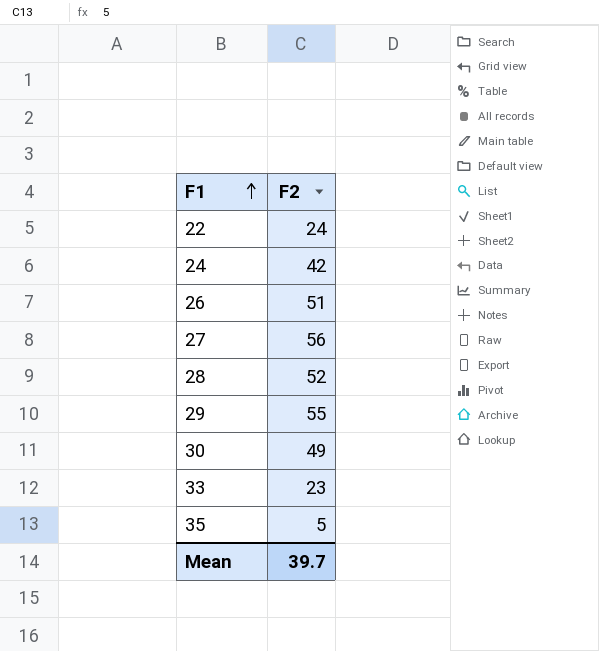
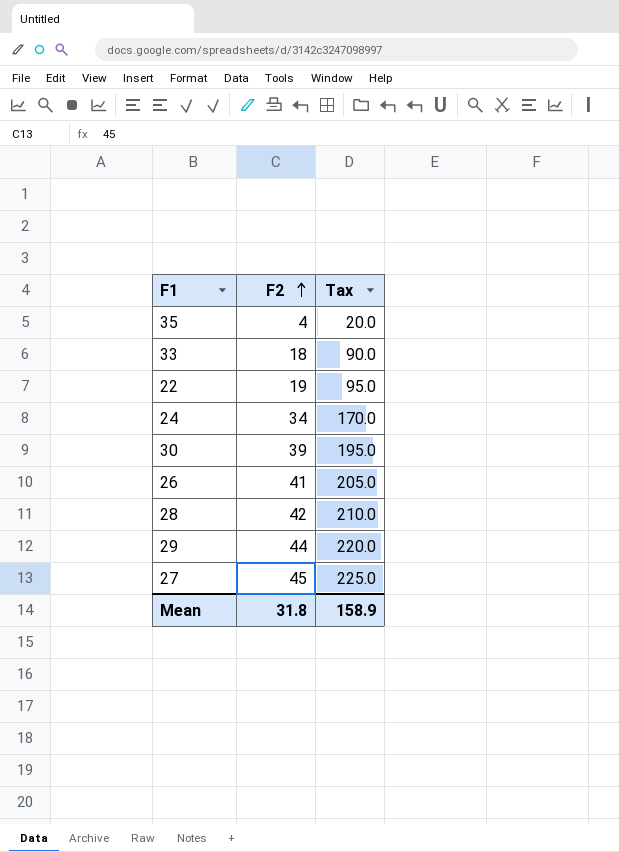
row order: F1 ascending -> F2 ascending
column Tax | formula: none -> [F2] * 5
35 | F2: 5 -> 4
33 | F2: 23 -> 18
22 | F2: 24 -> 19
24 | F2: 42 -> 34
30 | F2: 49 -> 39
26 | F2: 51 -> 41
28 | F2: 52 -> 42
29 | F2: 55 -> 44
27 | F2: 56 -> 45
Mean | F2: 39.7 -> 31.8

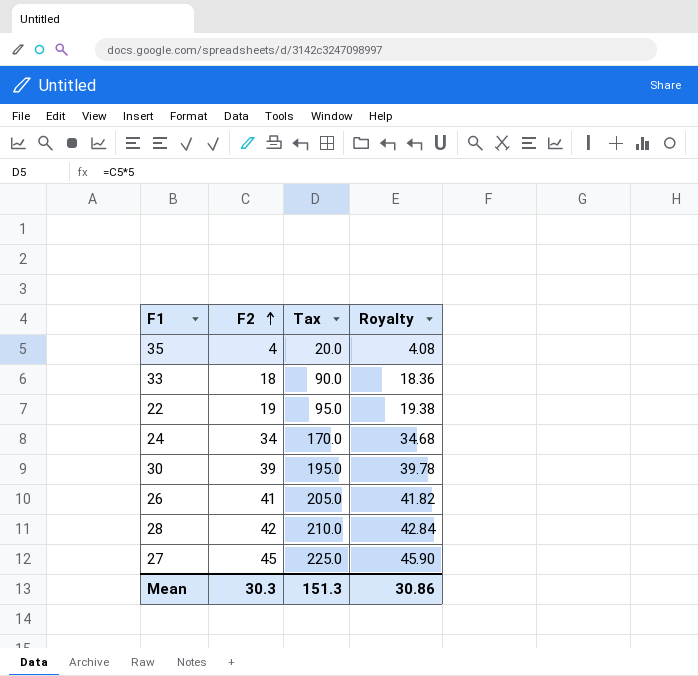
column Royalty | formula: none -> [F2] * 1.02
row 29: 44 | 220.0 -> none
Mean | F2: 31.8 -> 30.3
Mean | Tax: 158.9 -> 151.3

